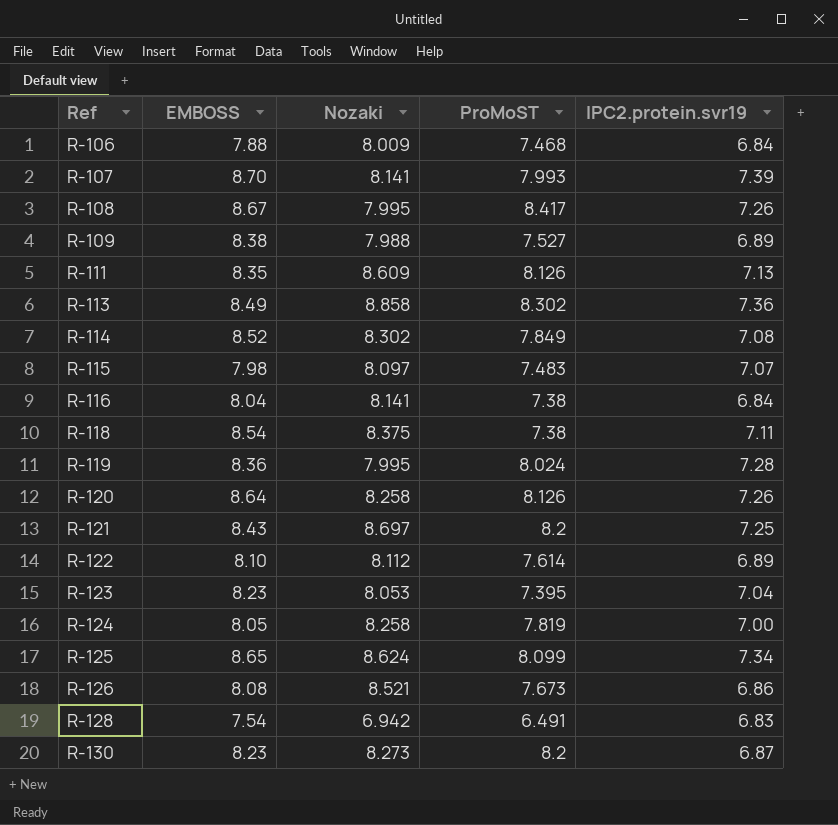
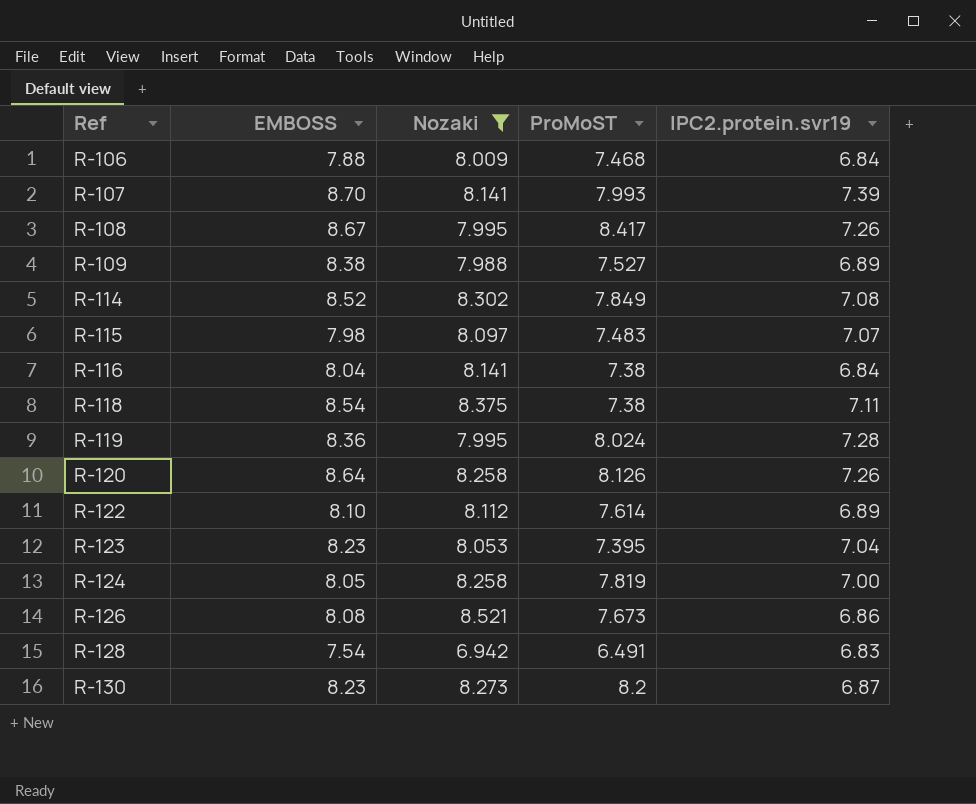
filter: none -> Nozaki <= 8.521

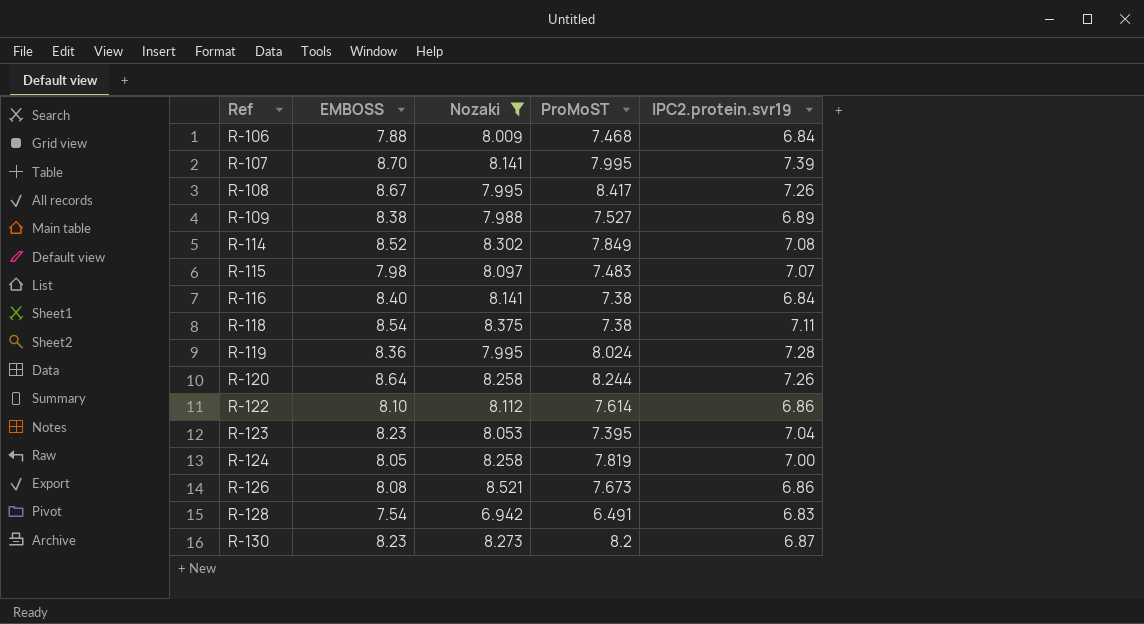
R-107 | ProMoST: 7.993 -> 7.995
R-116 | EMBOSS: 8.04 -> 8.40
R-120 | ProMoST: 8.126 -> 8.244
R-122 | IPC2.protein.svr19: 6.89 -> 6.86

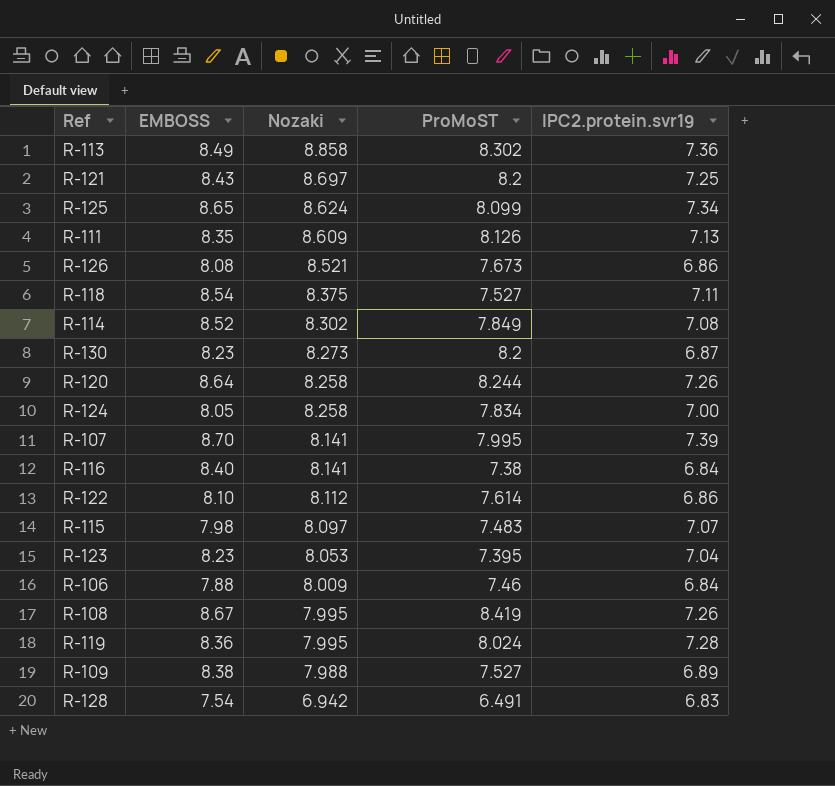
filter: Nozaki <= 8.521 -> none
row order: Ref ascending -> Nozaki descending
R-118 | ProMoST: 7.38 -> 7.527
R-124 | ProMoST: 7.819 -> 7.834
R-106 | ProMoST: 7.468 -> 7.46
R-108 | ProMoST: 8.417 -> 8.419

